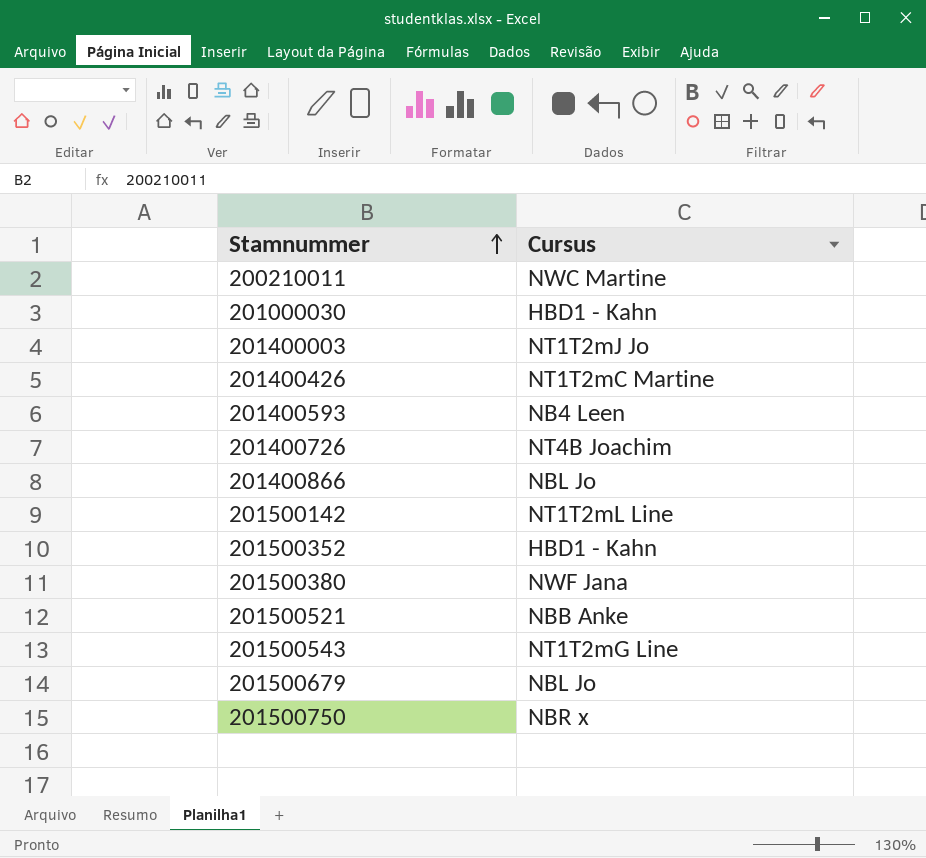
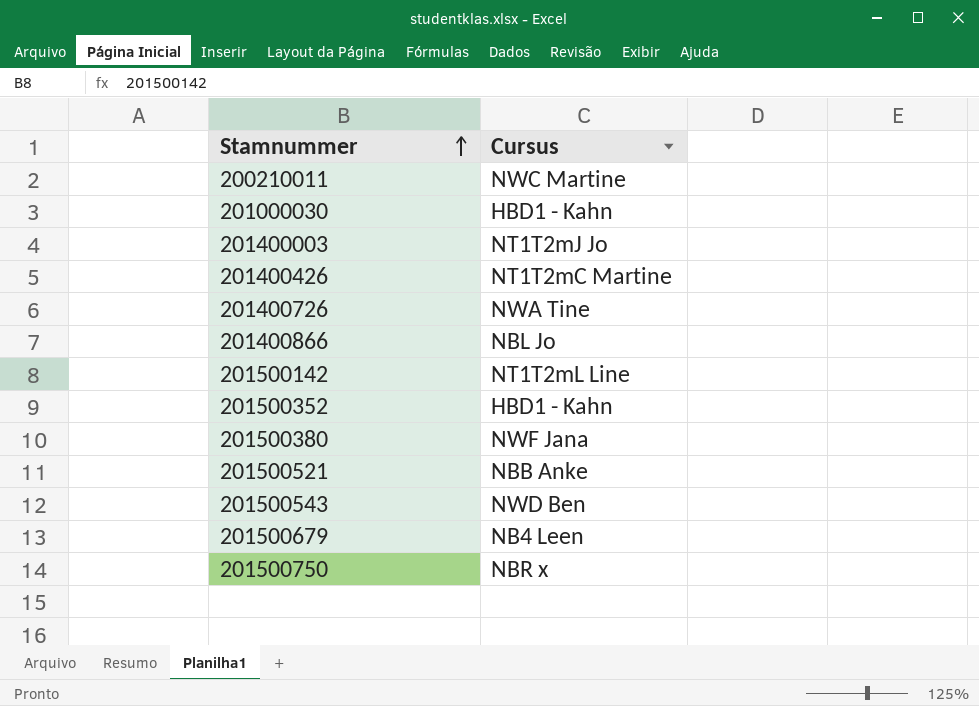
row 201400593: NB4 Leen -> none
201400726 | Cursus: NT4B Joachim -> NWA Tine
201500543 | Cursus: NT1T2mG Line -> NWD Ben
201500679 | Cursus: NBL Jo -> NB4 Leen

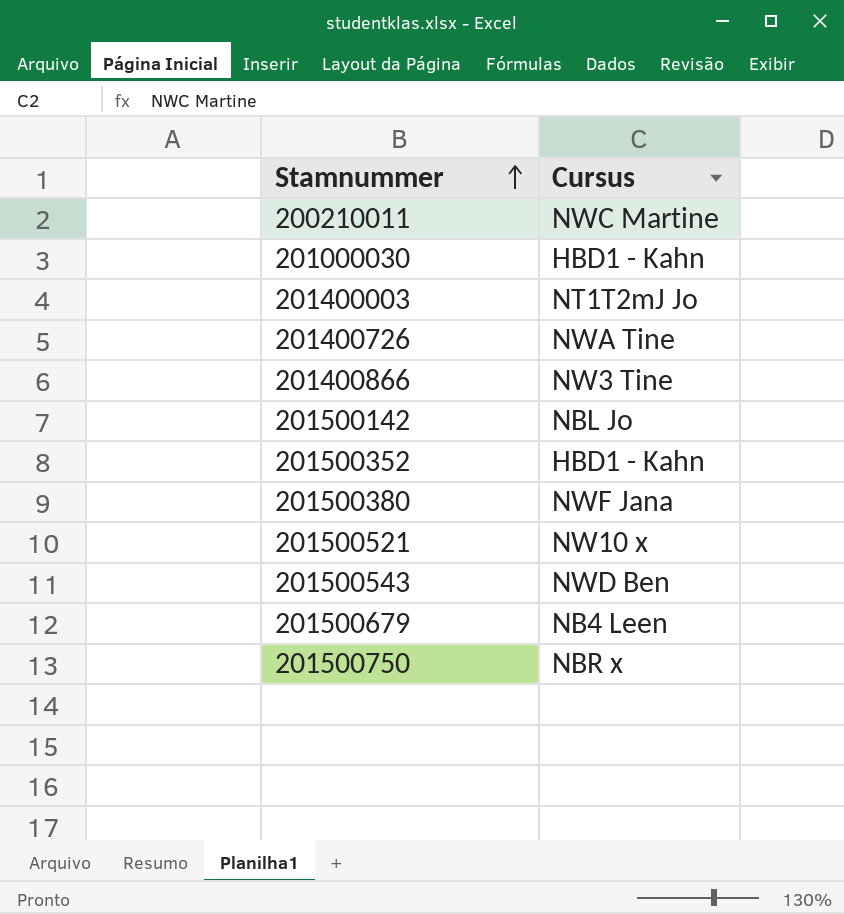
row 201400426: NT1T2mC Martine -> none
201400866 | Cursus: NBL Jo -> NW3 Tine
201500142 | Cursus: NT1T2mL Line -> NBL Jo
201500521 | Cursus: NBB Anke -> NW10 x

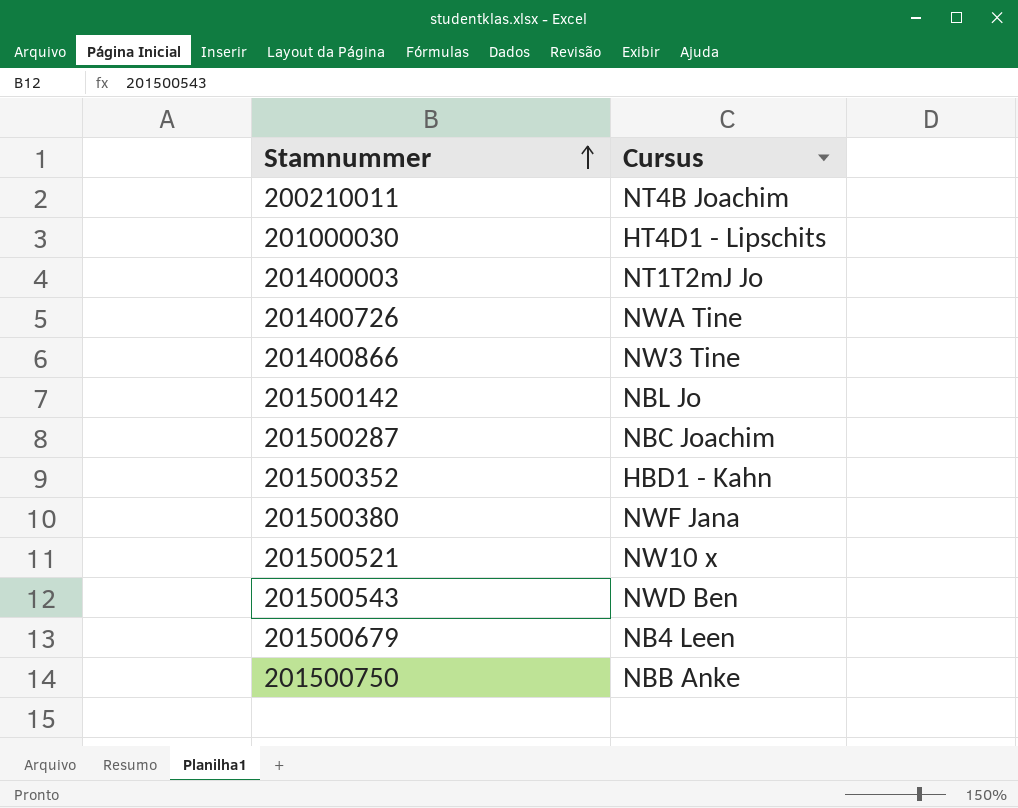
200210011 | Cursus: NWC Martine -> NT4B Joachim
201000030 | Cursus: HBD1 - Kahn -> HT4D1 - Lipschits
row 201500287: none -> NBC Joachim
201500750 | Cursus: NBR x -> NBB Anke

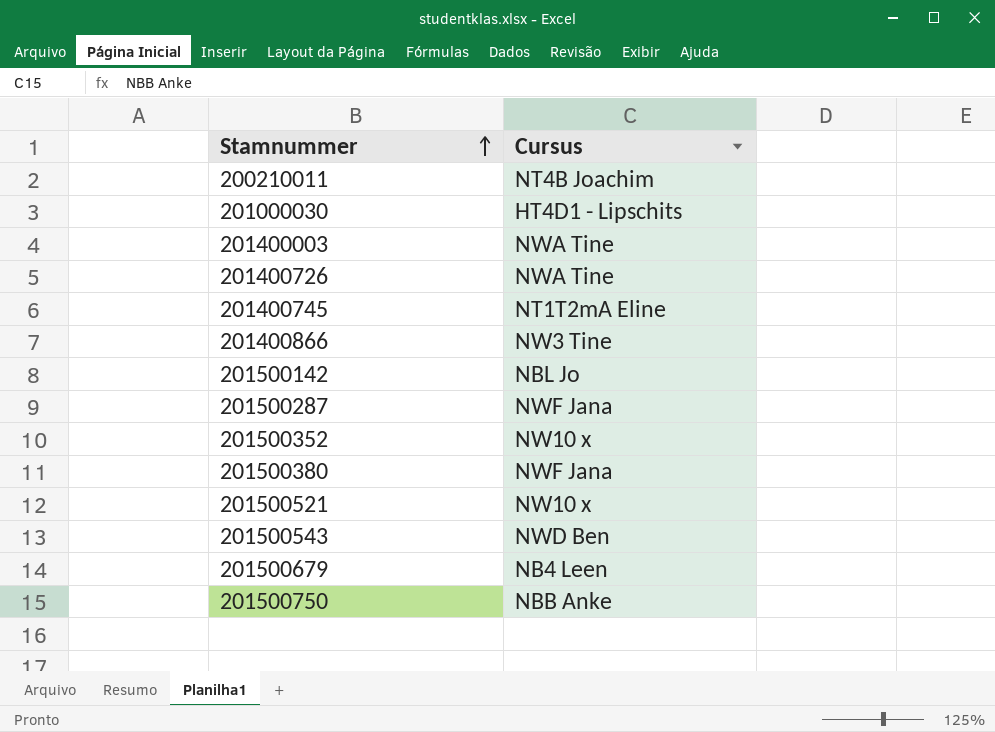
201400003 | Cursus: NT1T2mJ Jo -> NWA Tine
row 201400745: none -> NT1T2mA Eline
201500287 | Cursus: NBC Joachim -> NWF Jana
201500352 | Cursus: HBD1 - Kahn -> NW10 x

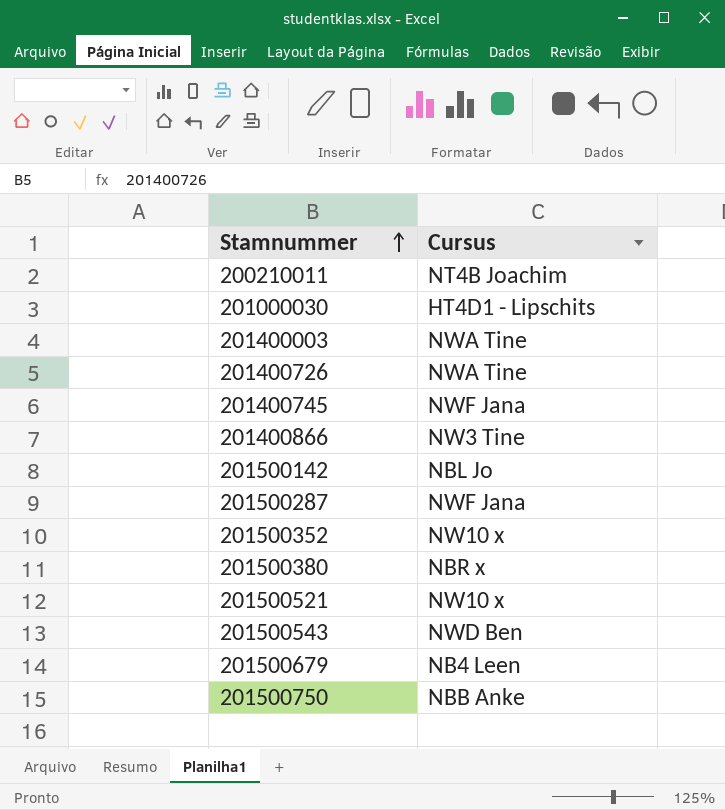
201400745 | Cursus: NT1T2mA Eline -> NWF Jana
201500380 | Cursus: NWF Jana -> NBR x

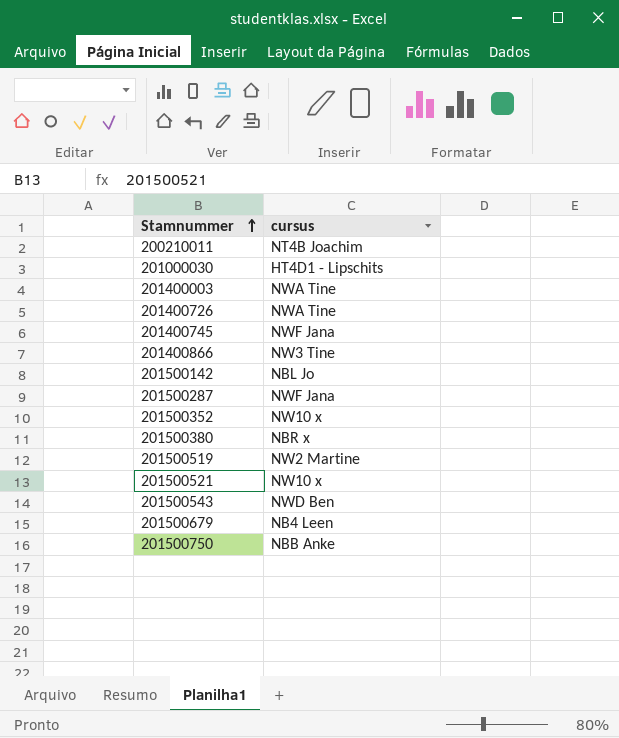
column name: Cursus -> cursus
row 201500519: none -> NW2 Martine

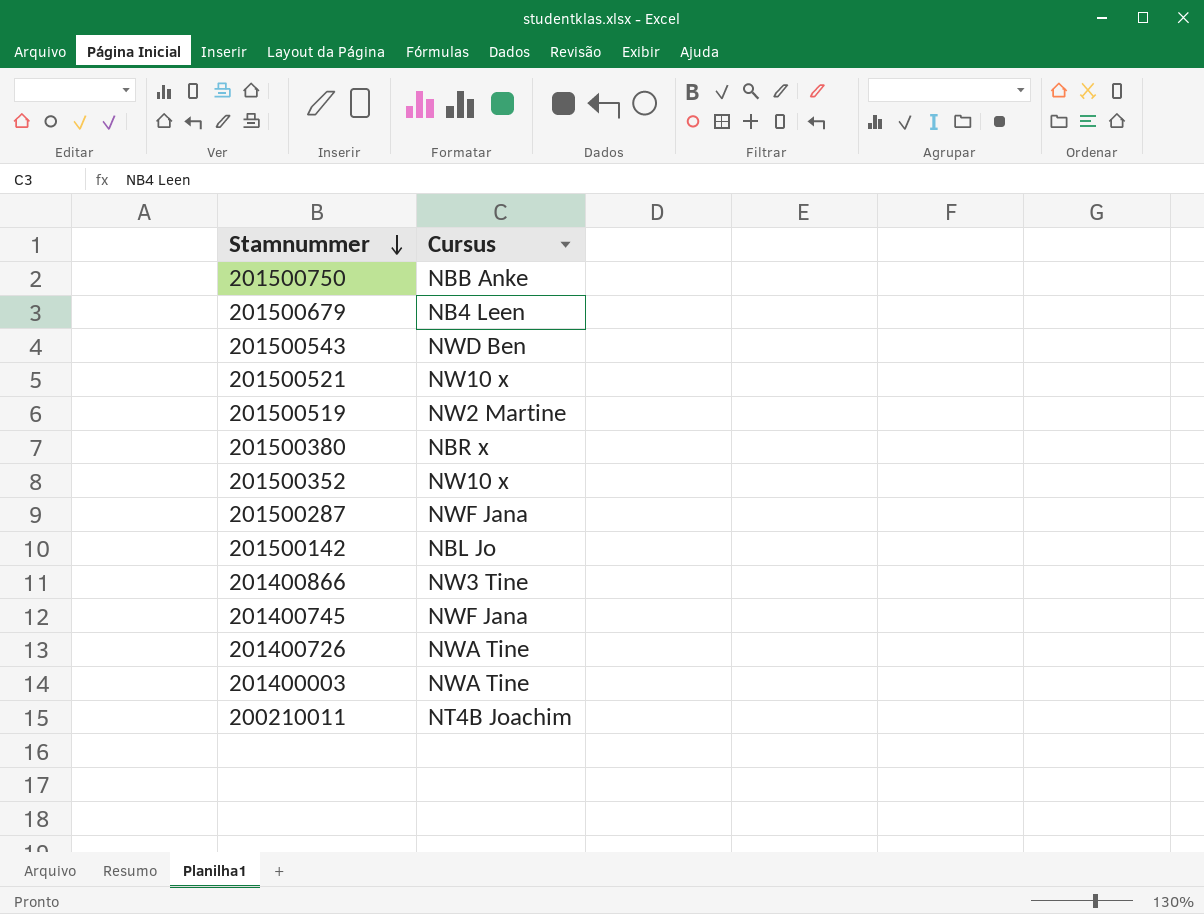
row order: Stamnummer ascending -> Stamnummer descending
column name: cursus -> Cursus
row 201000030: HT4D1 - Lipschits -> none

